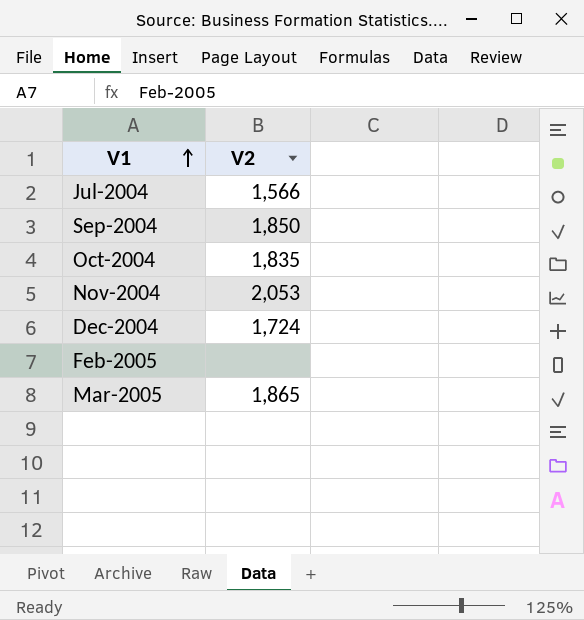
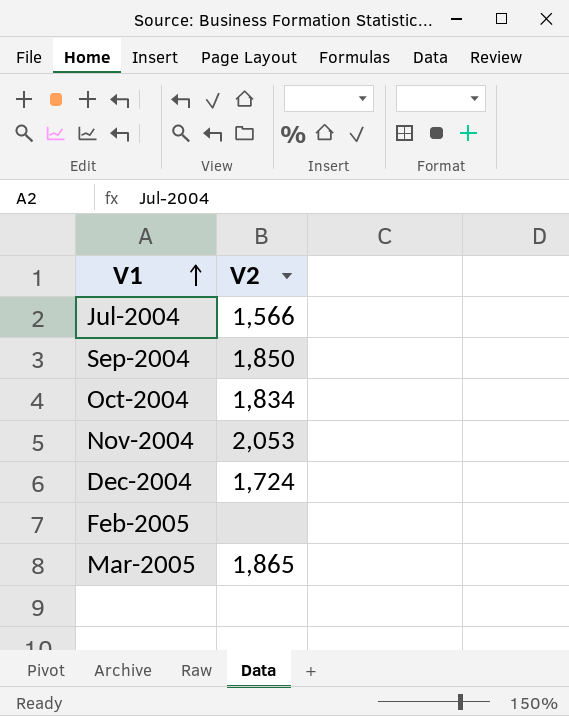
Oct-2004 | V2: 1,835 -> 1,834

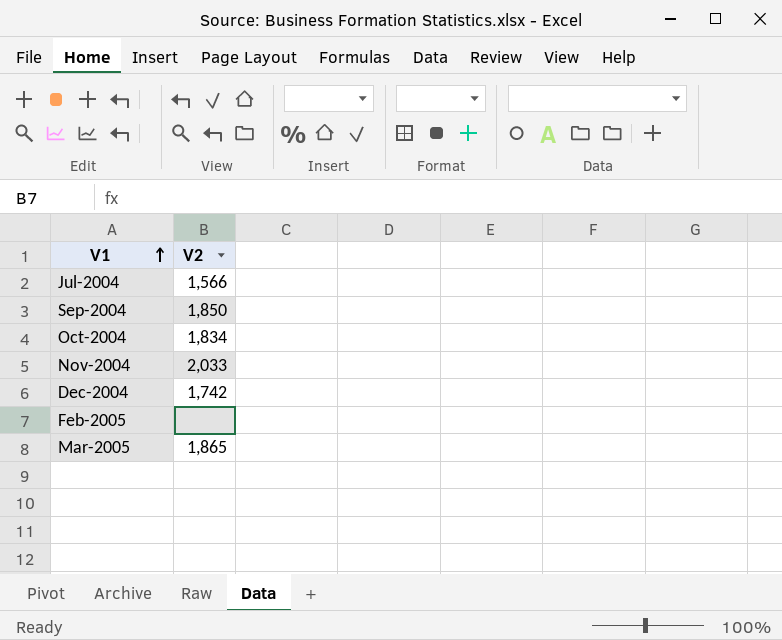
Nov-2004 | V2: 2,053 -> 2,033
Dec-2004 | V2: 1,724 -> 1,742

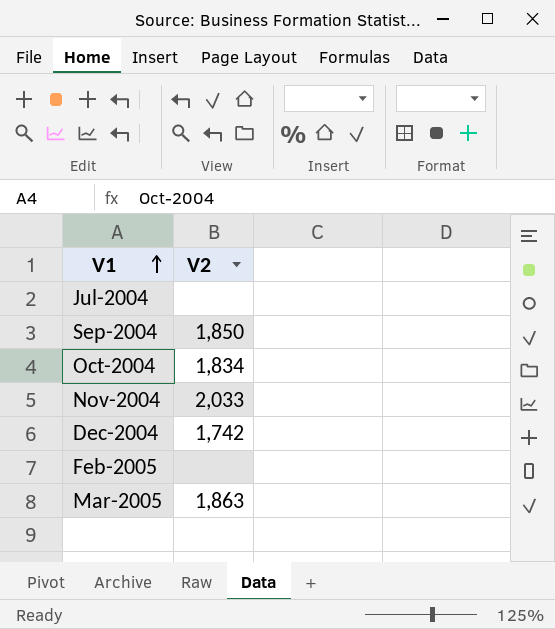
Jul-2004 | V2: 1,566 -> none
Mar-2005 | V2: 1,865 -> 1,863

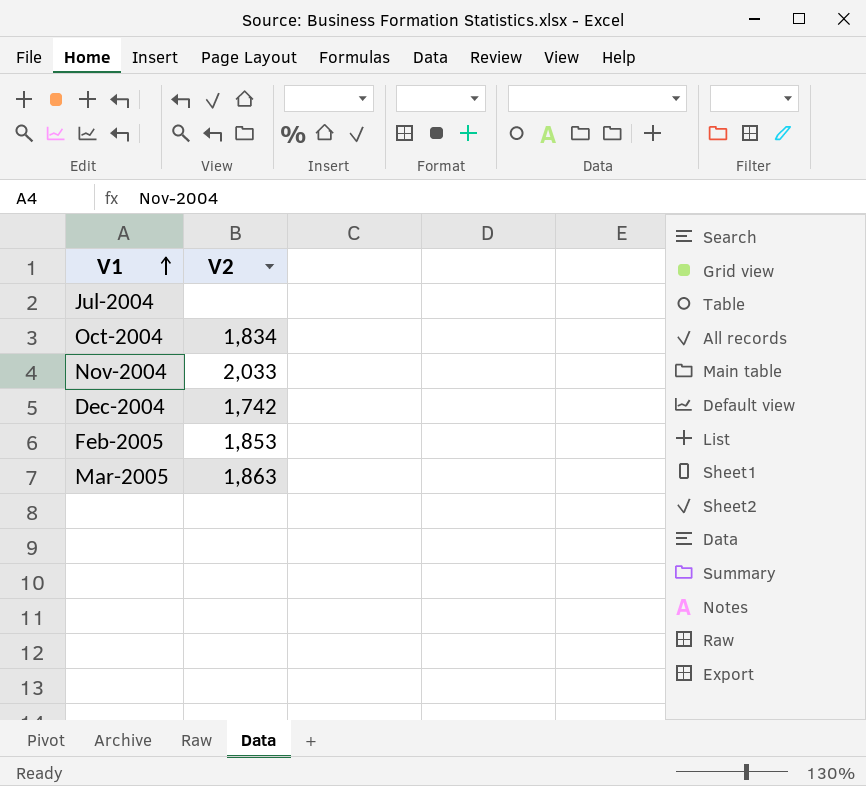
row Sep-2004: 1,850 -> none
Feb-2005 | V2: none -> 1,853

